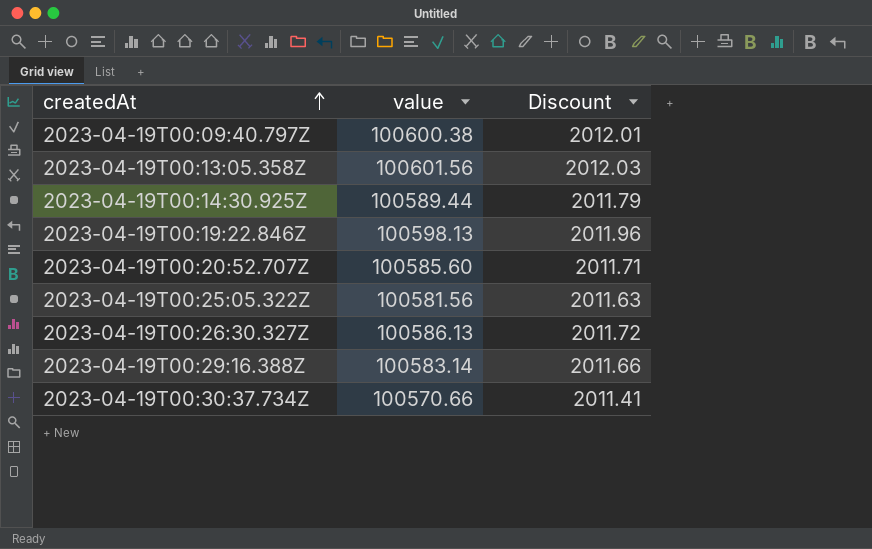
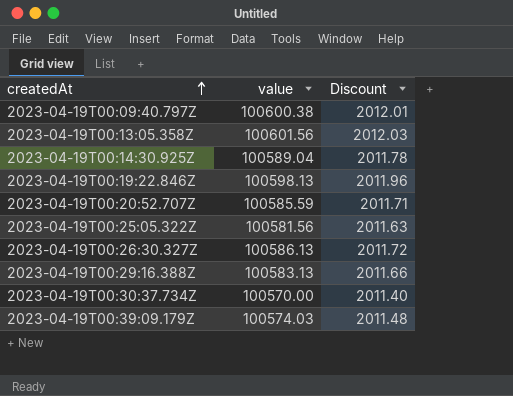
2023-04-19T00:14:30.925Z | value: 100589.44 -> 100589.04
2023-04-19T00:14:30.925Z | Discount: 2011.79 -> 2011.78
2023-04-19T00:20:52.707Z | value: 100585.60 -> 100585.59
2023-04-19T00:29:16.388Z | value: 100583.14 -> 100583.13
2023-04-19T00:30:37.734Z | value: 100570.66 -> 100570.00
2023-04-19T00:30:37.734Z | Discount: 2011.41 -> 2011.40
row 2023-04-19T00:39:09.179Z: none -> 100574.03 | 2011.48

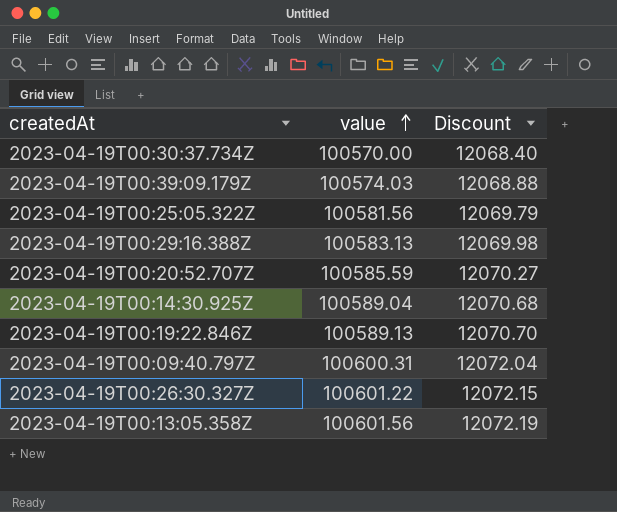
row order: createdAt ascending -> value ascending
column Discount | formula: [value] * 0.02 -> [value] * 0.12
2023-04-19T00:19:22.846Z | value: 100598.13 -> 100589.13
2023-04-19T00:09:40.797Z | value: 100600.38 -> 100600.31
2023-04-19T00:26:30.327Z | value: 100586.13 -> 100601.22

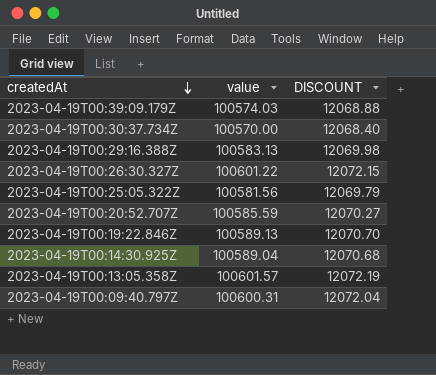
row order: value ascending -> createdAt descending
column name: Discount -> DISCOUNT
2023-04-19T00:13:05.358Z | value: 100601.56 -> 100601.57

